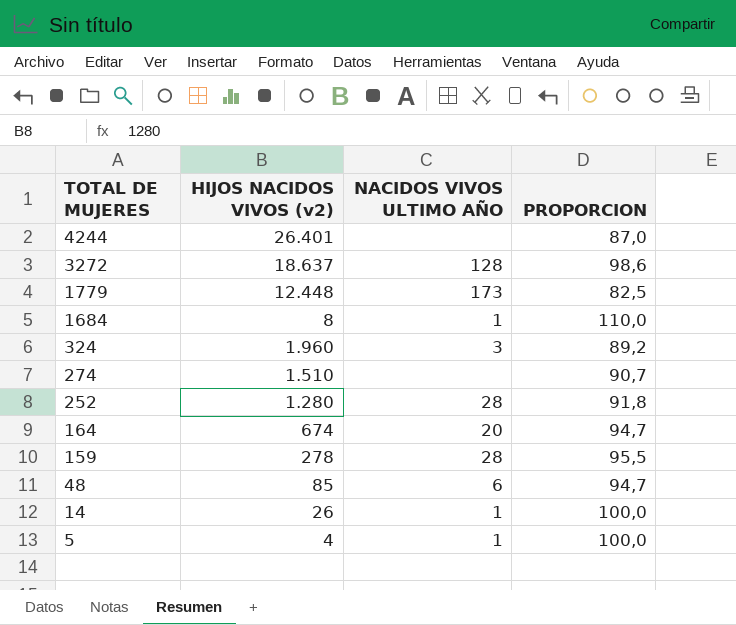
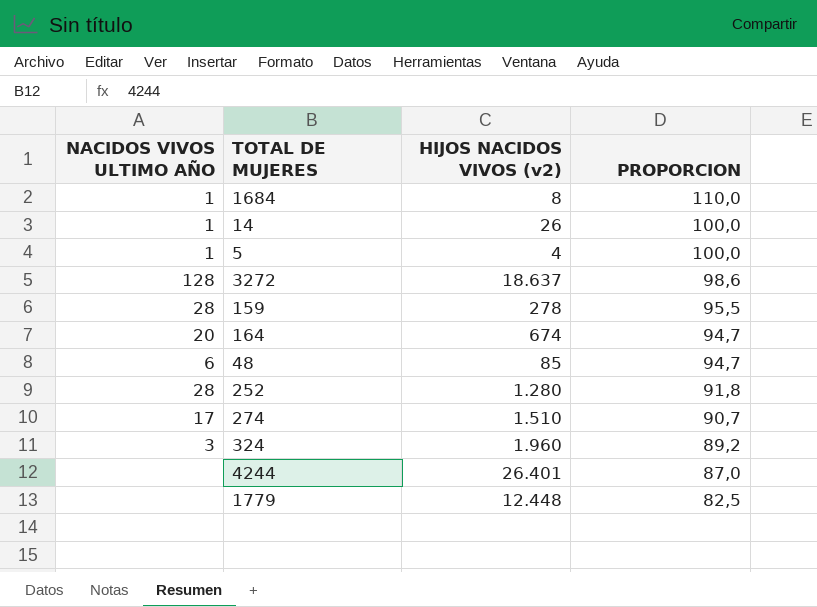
row order: TOTAL DE MUJERES descending -> PROPORCION descending
column NACIDOS VIVOS ULTIMO AÑO | position: 3 -> 1
274 | NACIDOS VIVOS ULTIMO AÑO: none -> 17
1779 | NACIDOS VIVOS ULTIMO AÑO: 173 -> none

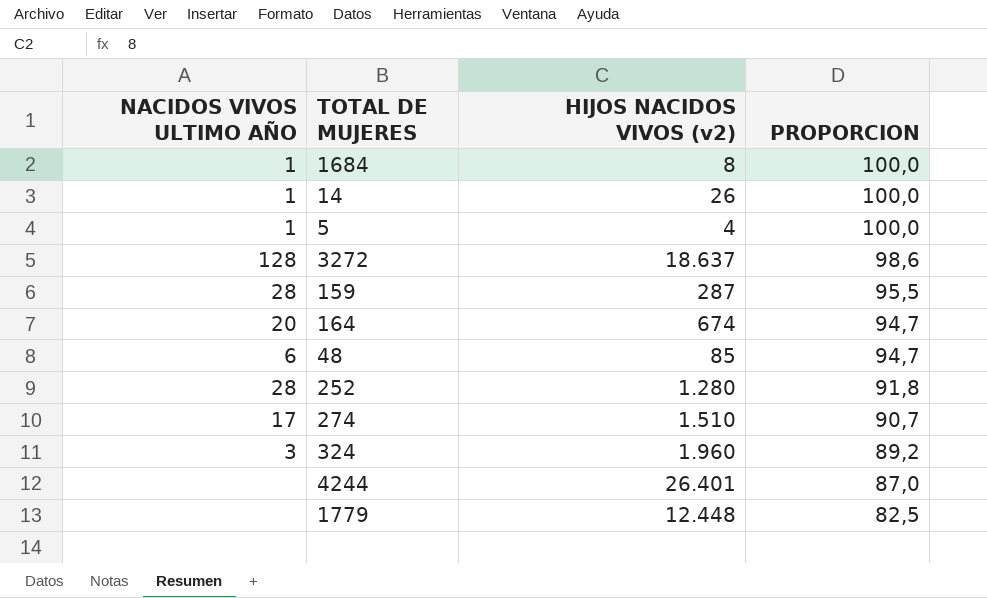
1684 | PROPORCION: 110,0 -> 100,0
159 | HIJOS NACIDOS VIVOS (v2): 278 -> 287

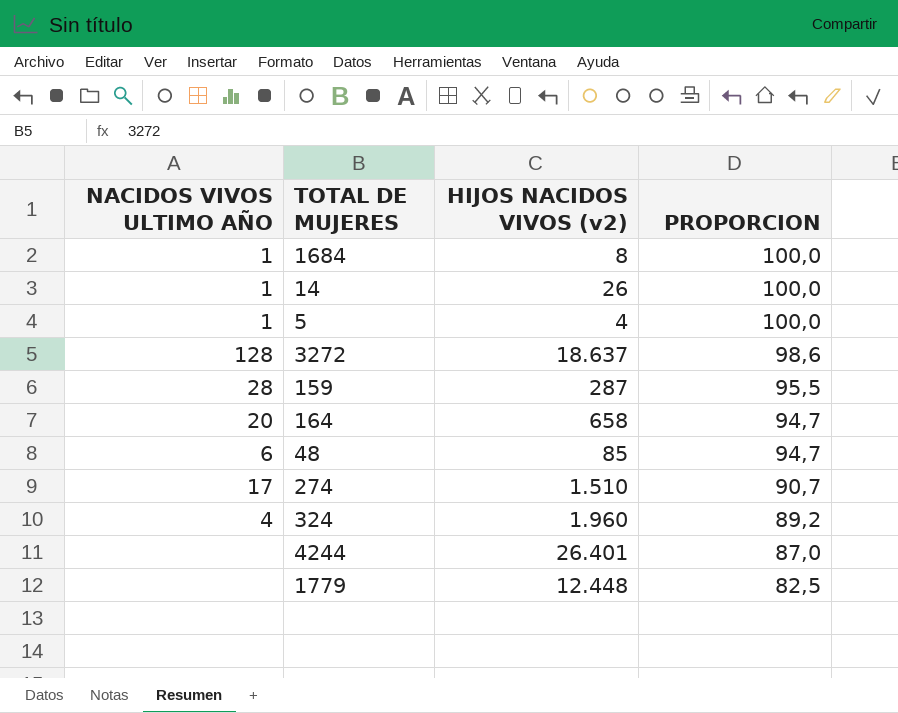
row 252: 28 | 1.280 | 91,8 -> none
164 | HIJOS NACIDOS VIVOS (v2): 674 -> 658
324 | NACIDOS VIVOS ULTIMO AÑO: 3 -> 4

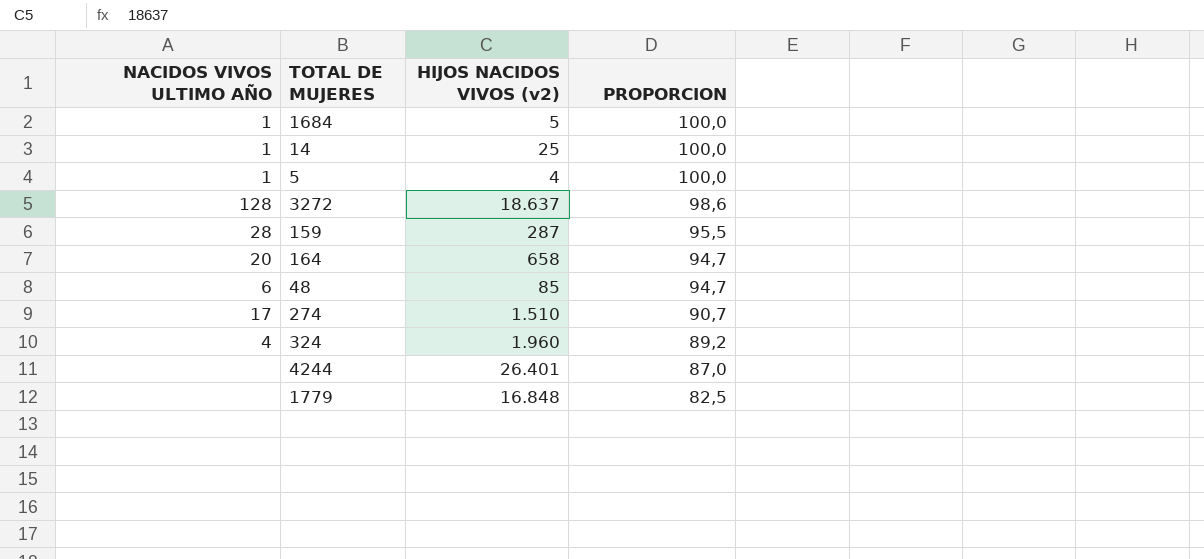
1684 | HIJOS NACIDOS VIVOS (v2): 8 -> 5
14 | HIJOS NACIDOS VIVOS (v2): 26 -> 25
1779 | HIJOS NACIDOS VIVOS (v2): 12.448 -> 16.848

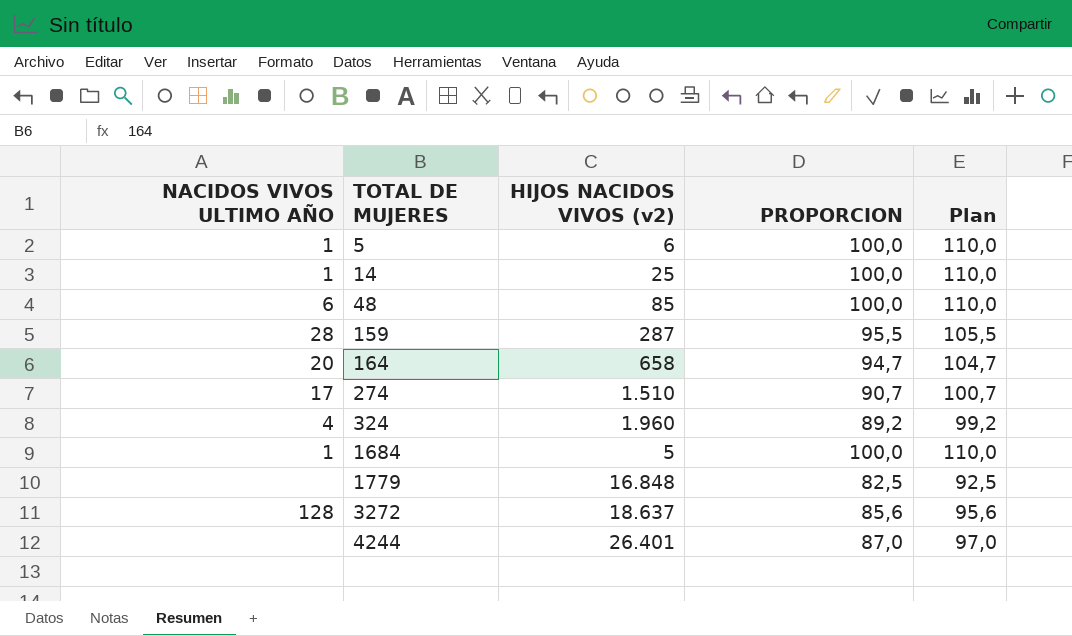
row order: PROPORCION descending -> TOTAL DE MUJERES ascending
column Plan | formula: none -> [PROPORCION] + 10
5 | HIJOS NACIDOS VIVOS (v2): 4 -> 6
48 | PROPORCION: 94,7 -> 100,0
3272 | PROPORCION: 98,6 -> 85,6

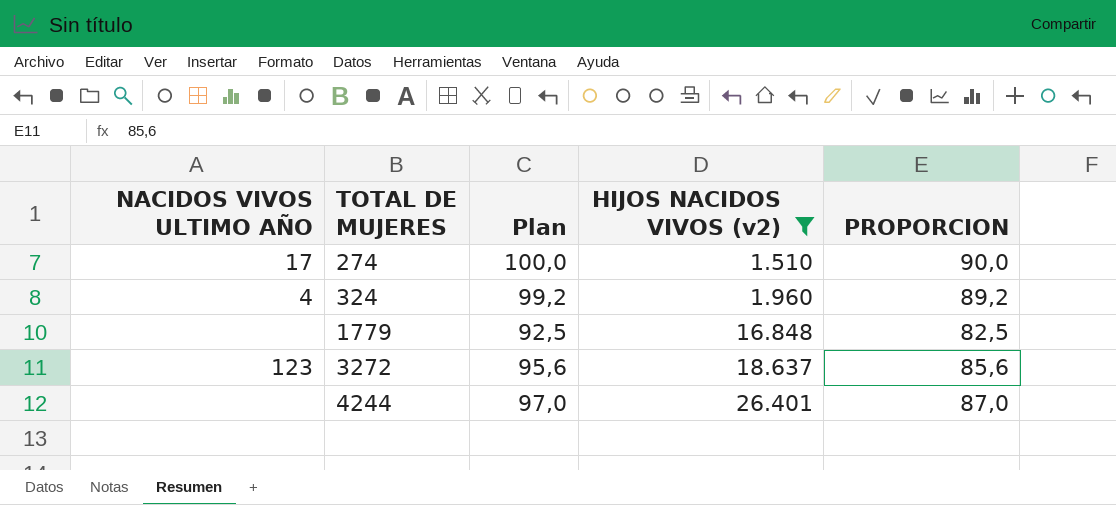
filter: none -> HIJOS NACIDOS VIVOS (v2) >= 1.510
column Plan | position: 5 -> 3
274 | Plan: 100,7 -> 100,0
274 | PROPORCION: 90,7 -> 90,0
3272 | NACIDOS VIVOS ULTIMO AÑO: 128 -> 123

